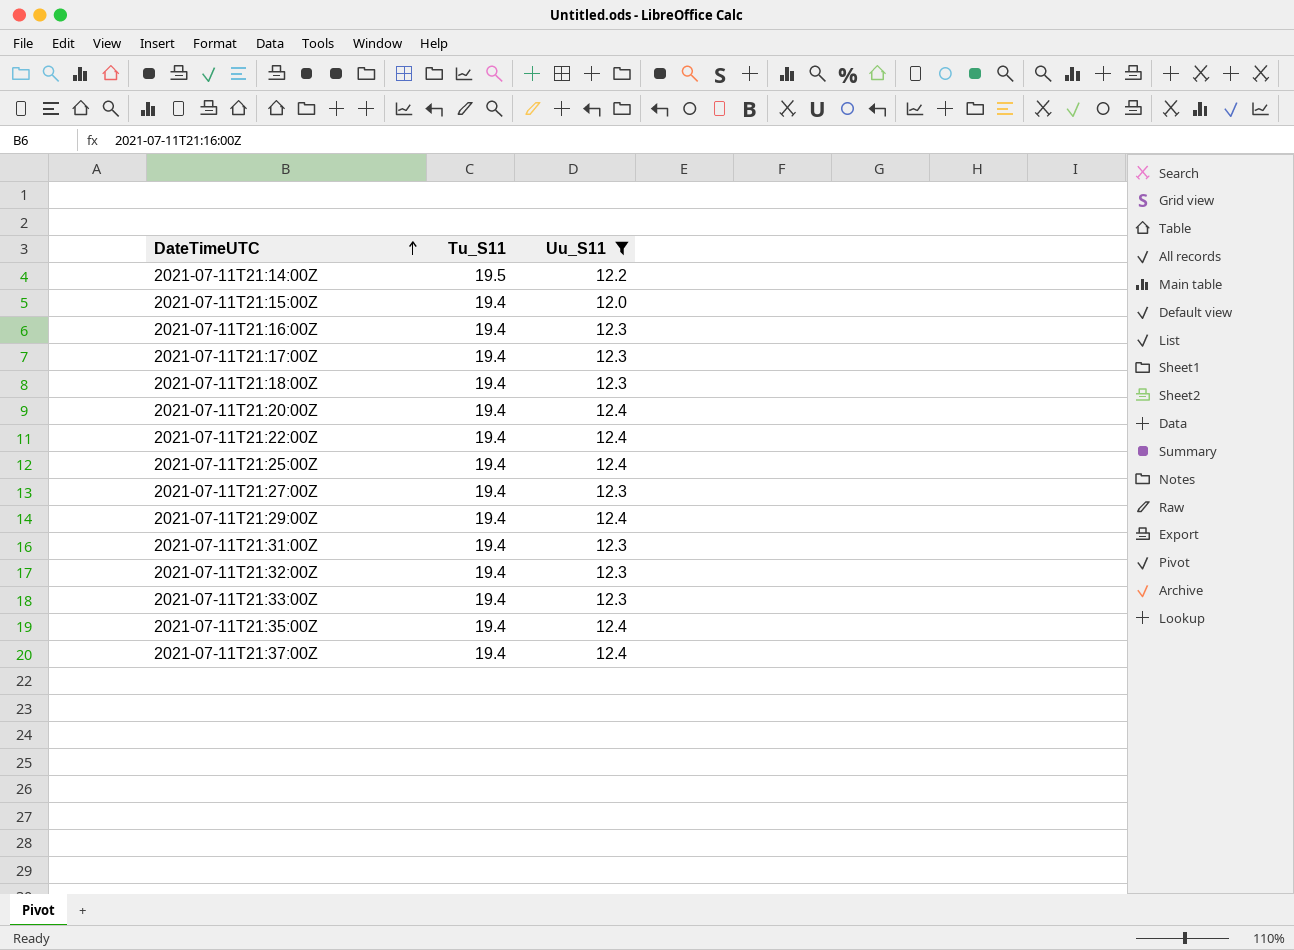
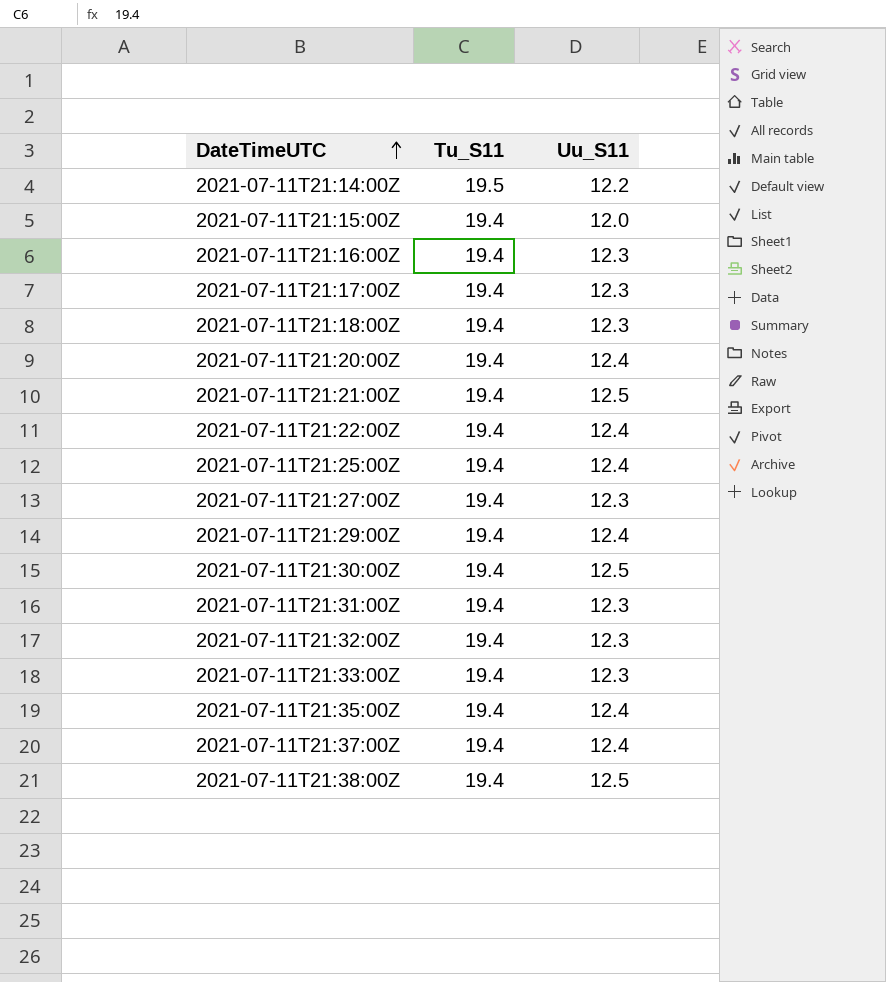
filter: Uu_S11 != 12.5 -> none

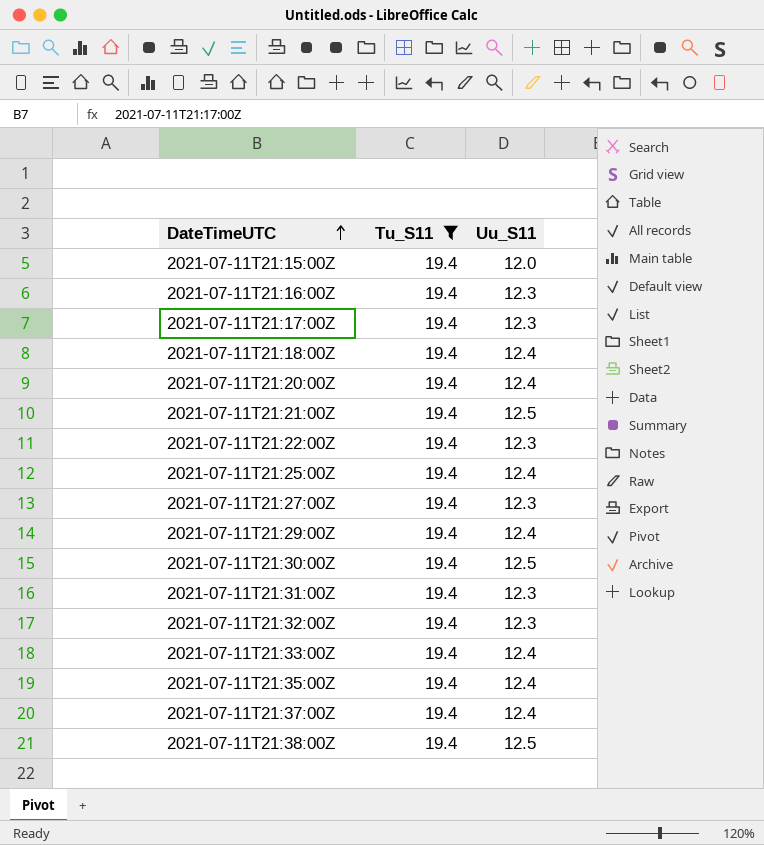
filter: none -> Tu_S11 = 19.4
2021-07-11T21:18:00Z | Uu_S11: 12.3 -> 12.4
2021-07-11T21:22:00Z | Uu_S11: 12.4 -> 12.3
2021-07-11T21:33:00Z | Uu_S11: 12.3 -> 12.4

